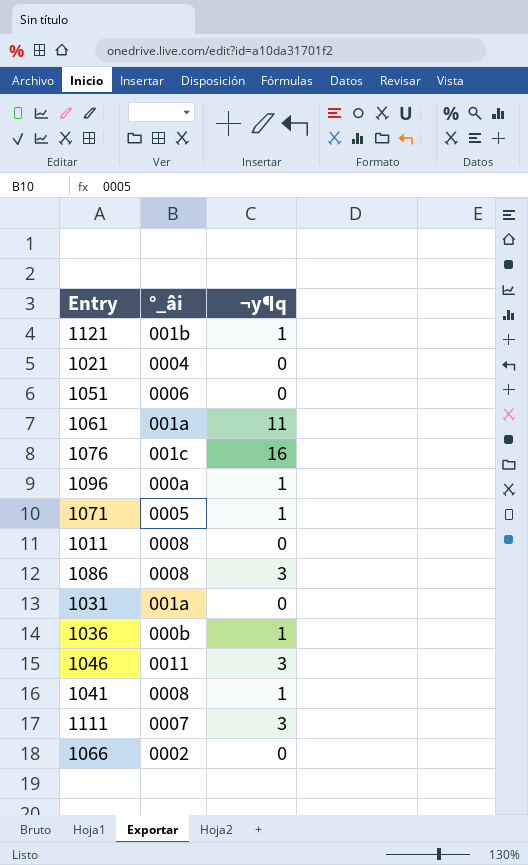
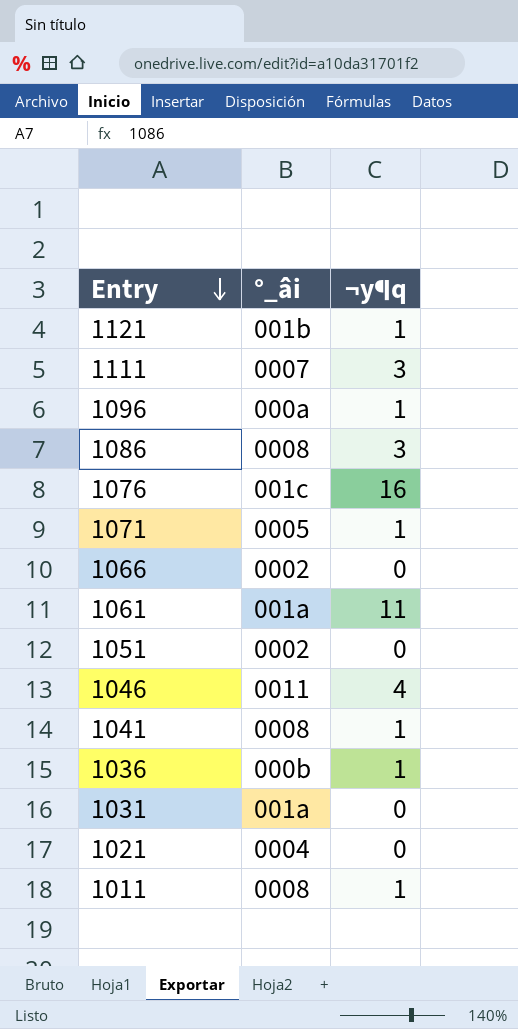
row order: none -> Entry descending
1051 | °_âi: 0006 -> 0002
1046 | ¬y¶q: 3 -> 4
1011 | ¬y¶q: 0 -> 1

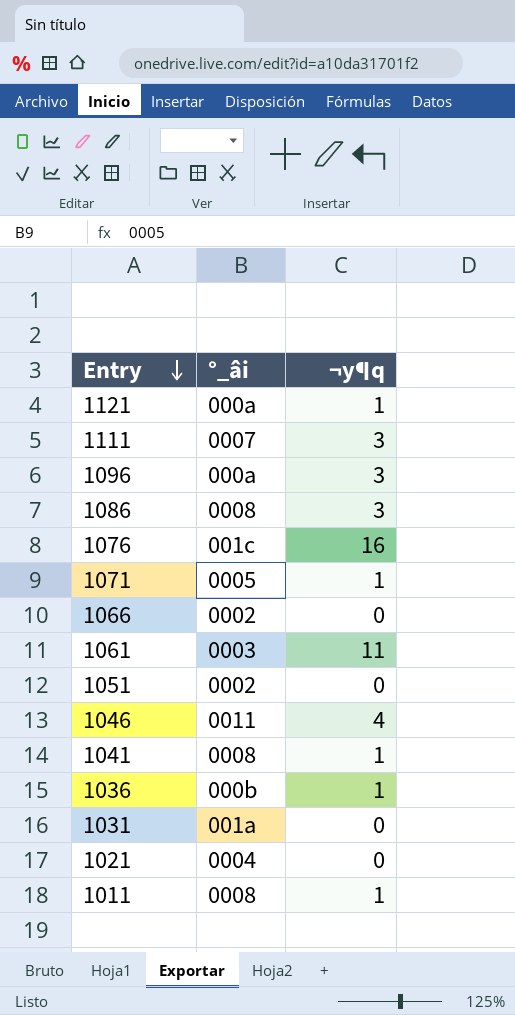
1121 | °_âi: 001b -> 000a
1096 | ¬y¶q: 1 -> 3
1061 | °_âi: 001a -> 0003

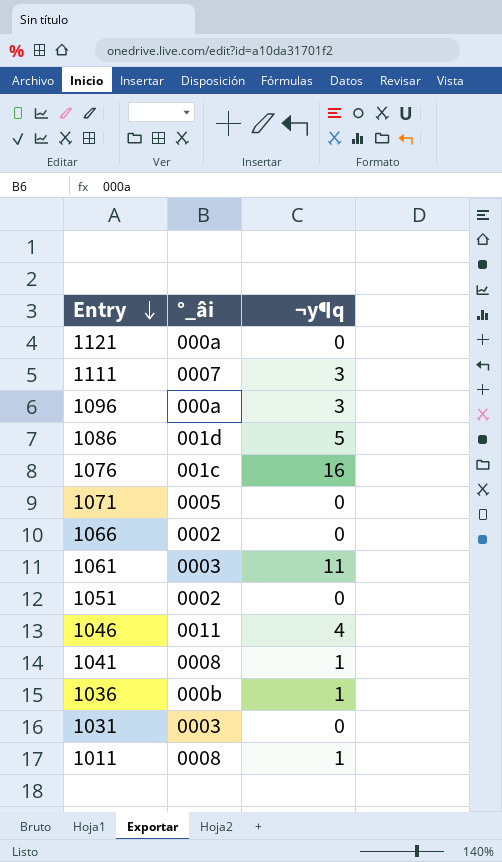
row 1021: 0004 | 0 -> none
1121 | ¬y¶q: 1 -> 0
1086 | °_âi: 0008 -> 001d
1086 | ¬y¶q: 3 -> 5
1071 | ¬y¶q: 1 -> 0
1031 | °_âi: 001a -> 0003

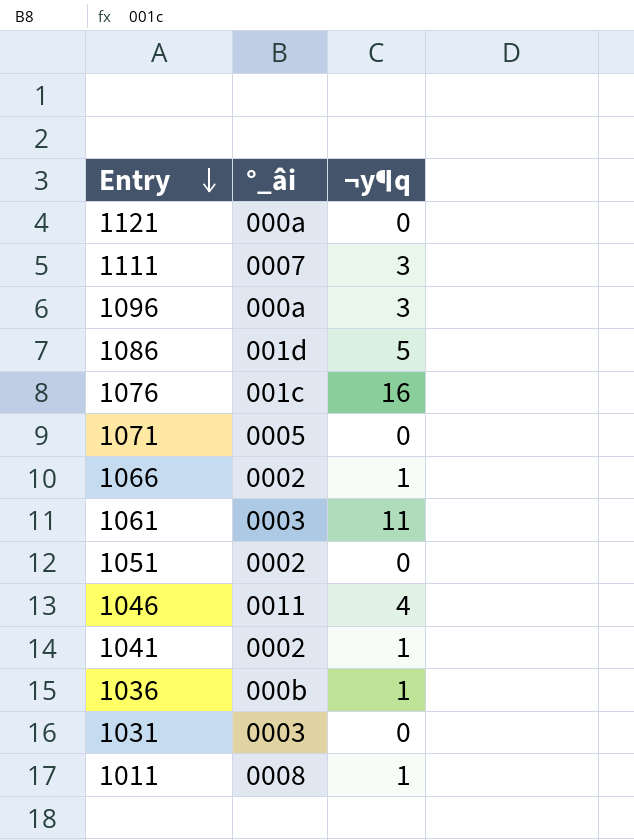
1066 | ¬y¶q: 0 -> 1
1041 | °_âi: 0008 -> 0002

